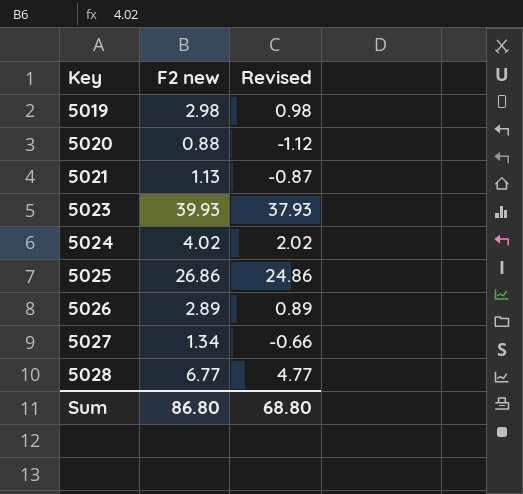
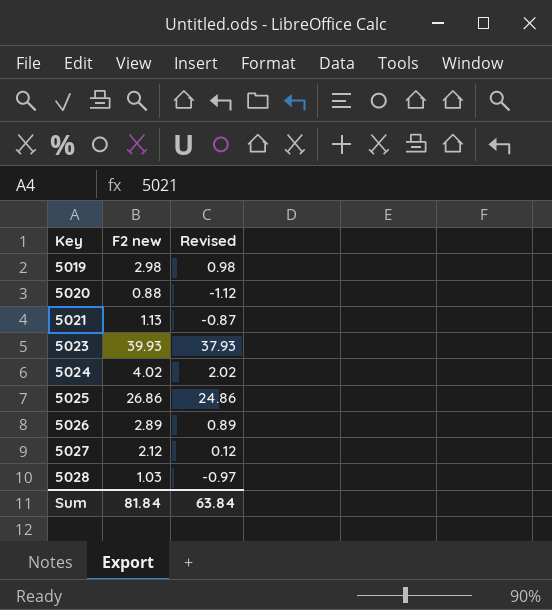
5027 | F2 new: 1.34 -> 2.12
5027 | Revised: -0.66 -> 0.12
5028 | F2 new: 6.77 -> 1.03
5028 | Revised: 4.77 -> -0.97
Sum | F2 new: 86.80 -> 81.84
Sum | Revised: 68.80 -> 63.84

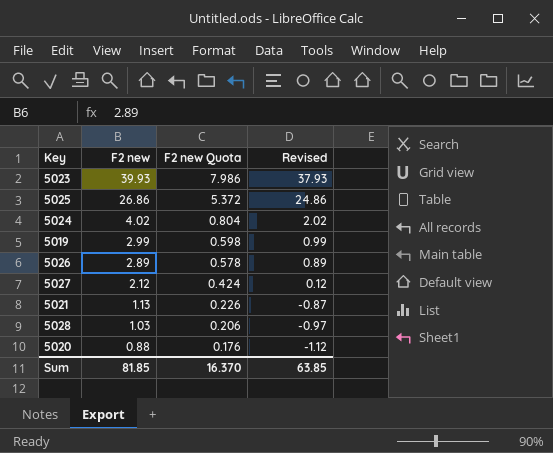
row order: Key ascending -> F2 new descending
column F2 new Quota | formula: none -> [F2 new] * 0.2
5019 | F2 new: 2.98 -> 2.99
5019 | Revised: 0.98 -> 0.99
Sum | F2 new: 81.84 -> 81.85
Sum | Revised: 63.84 -> 63.85

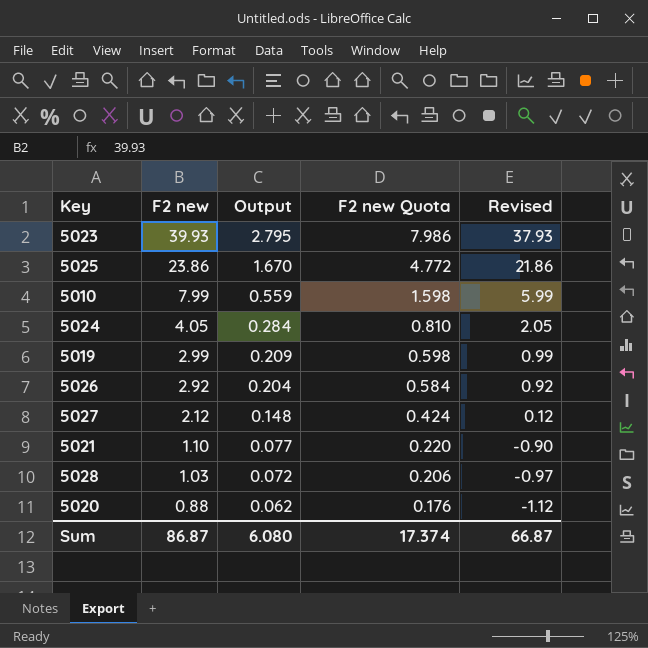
column Output | formula: none -> [F2 new] * 0.07
5025 | F2 new: 26.86 -> 23.86
5025 | F2 new Quota: 5.372 -> 4.772
5025 | Revised: 24.86 -> 21.86
row 5010: none -> 7.99 | 0.559 | 1.598 | 5.99
5024 | F2 new: 4.02 -> 4.05
5024 | F2 new Quota: 0.804 -> 0.810
5024 | Revised: 2.02 -> 2.05
5026 | F2 new: 2.89 -> 2.92
5026 | F2 new Quota: 0.578 -> 0.584
5026 | Revised: 0.89 -> 0.92
5021 | F2 new: 1.13 -> 1.10
5021 | F2 new Quota: 0.226 -> 0.220
5021 | Revised: -0.87 -> -0.90
Sum | F2 new: 81.85 -> 86.87
Sum | F2 new Quota: 16.370 -> 17.374
Sum | Revised: 63.85 -> 66.87

